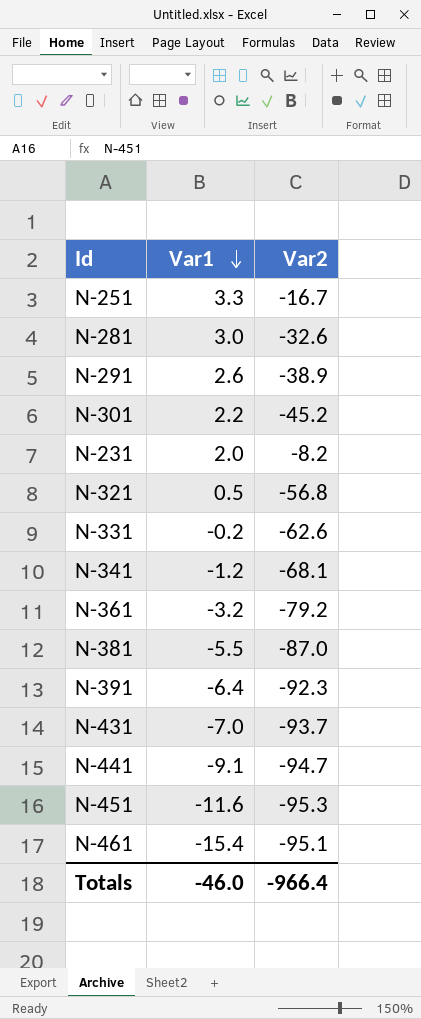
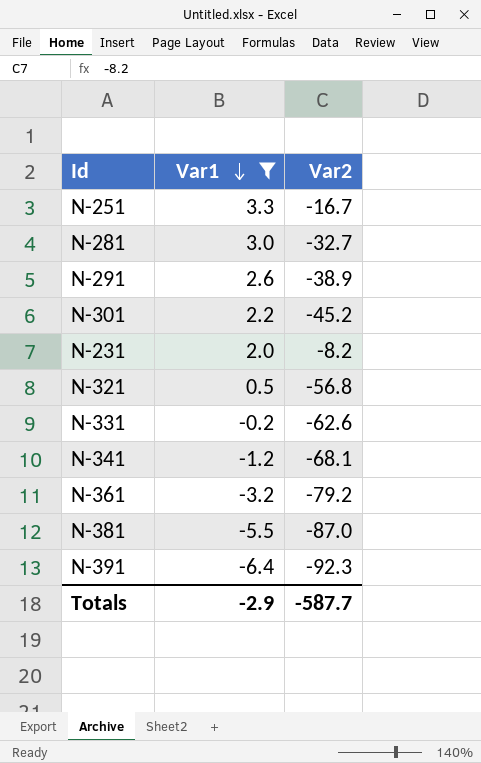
filter: none -> Var1 >= -6.4
N-281 | Var2: -32.6 -> -32.7
Totals | Var1: -46.0 -> -2.9
Totals | Var2: -966.4 -> -587.7

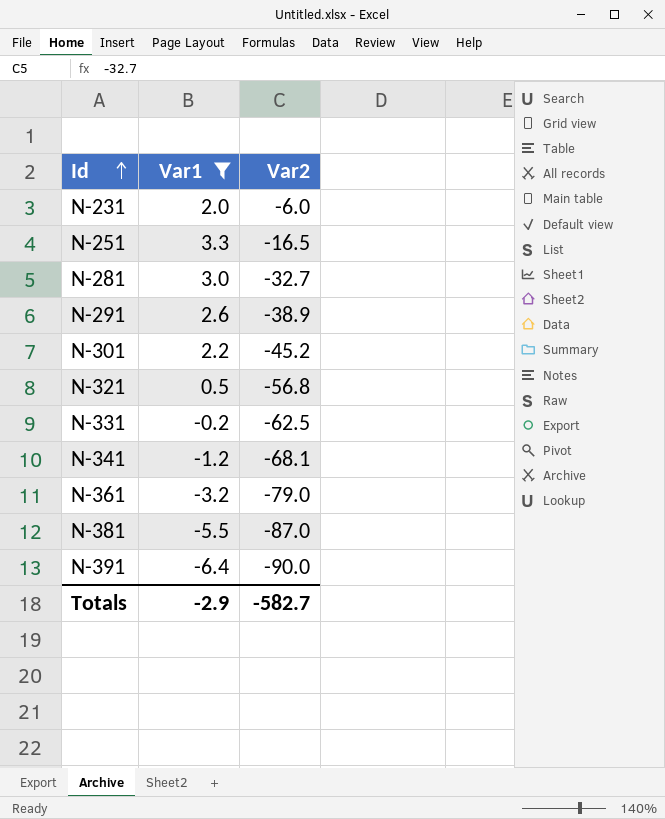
row order: Var1 descending -> Id ascending
N-231 | Var2: -8.2 -> -6.0
N-251 | Var2: -16.7 -> -16.5
N-331 | Var2: -62.6 -> -62.5
N-361 | Var2: -79.2 -> -79.0
N-391 | Var2: -92.3 -> -90.0
Totals | Var2: -587.7 -> -582.7

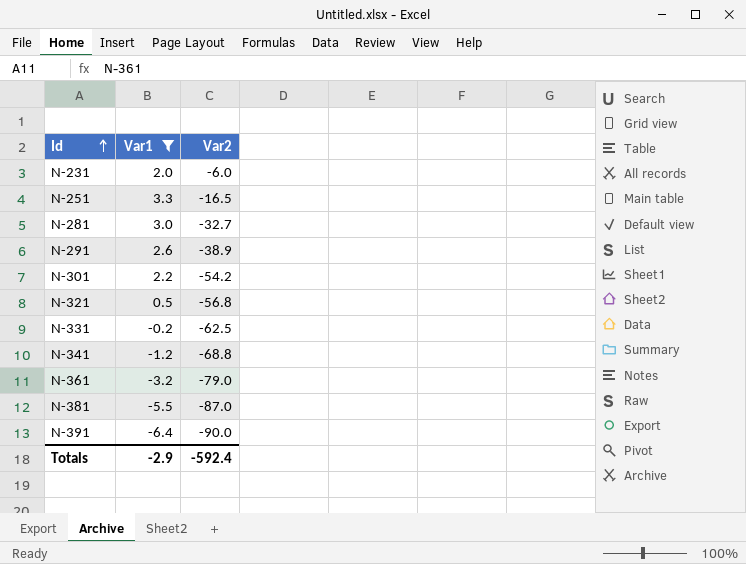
N-301 | Var2: -45.2 -> -54.2
N-341 | Var2: -68.1 -> -68.8
Totals | Var2: -582.7 -> -592.4

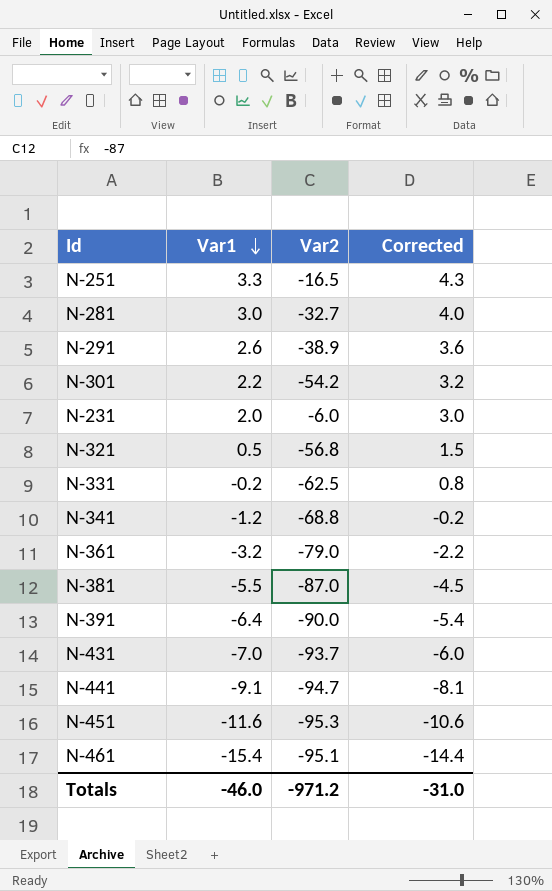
filter: Var1 >= -6.4 -> none
row order: Id ascending -> Var1 descending
column Corrected | formula: none -> [Var1] + 1
Totals | Var1: -2.9 -> -46.0
Totals | Var2: -592.4 -> -971.2

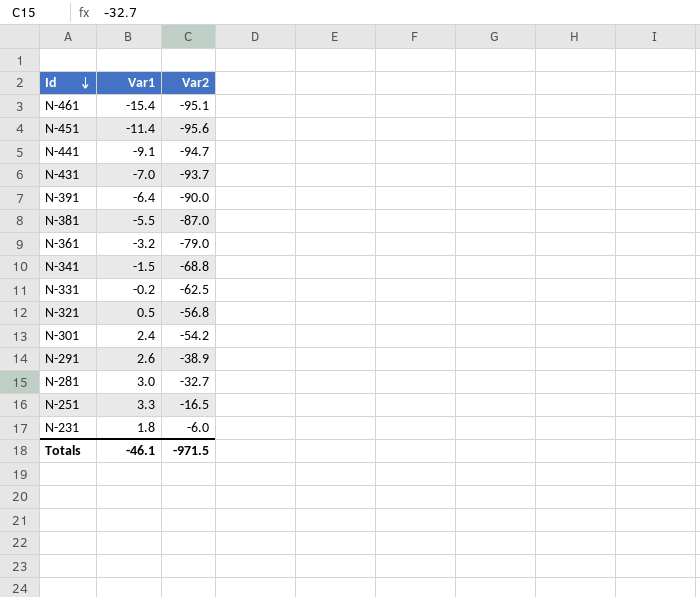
row order: Var1 descending -> Id descending
column Corrected | formula: [Var1] + 1 -> none
N-451 | Var1: -11.6 -> -11.4
N-451 | Var2: -95.3 -> -95.6
N-341 | Var1: -1.2 -> -1.5
N-301 | Var1: 2.2 -> 2.4
N-231 | Var1: 2.0 -> 1.8
Totals | Var1: -46.0 -> -46.1
Totals | Var2: -971.2 -> -971.5

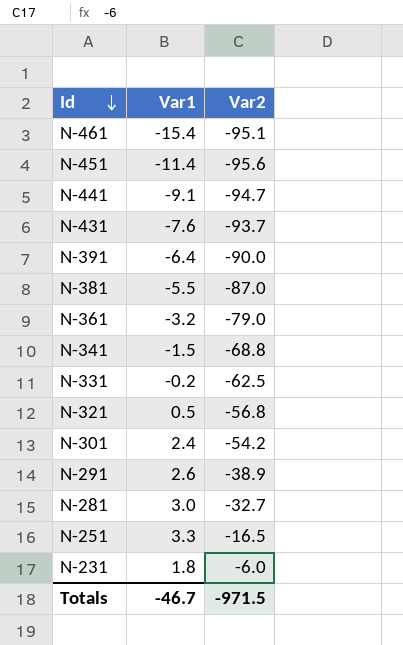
N-431 | Var1: -7.0 -> -7.6
Totals | Var1: -46.1 -> -46.7

